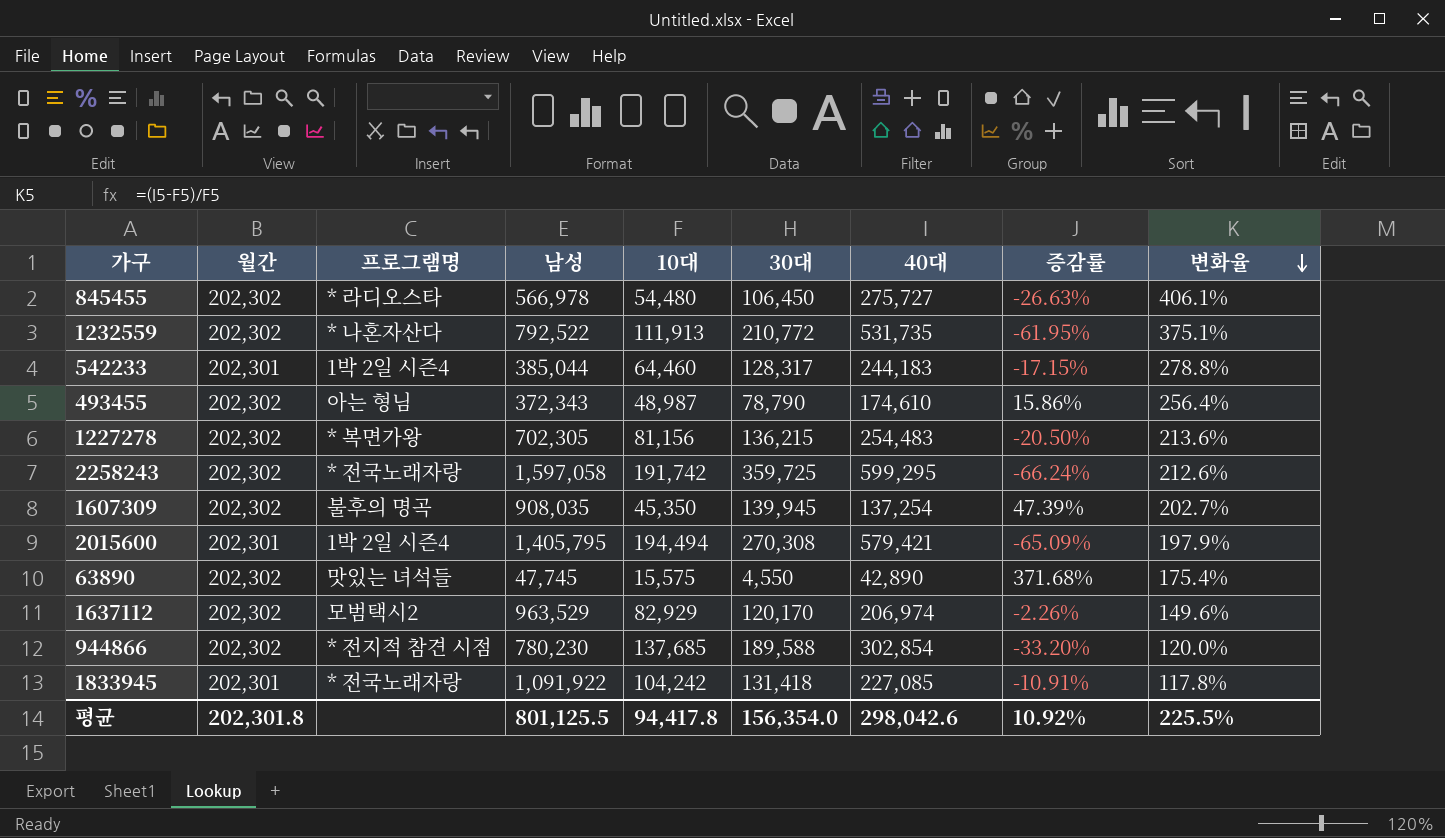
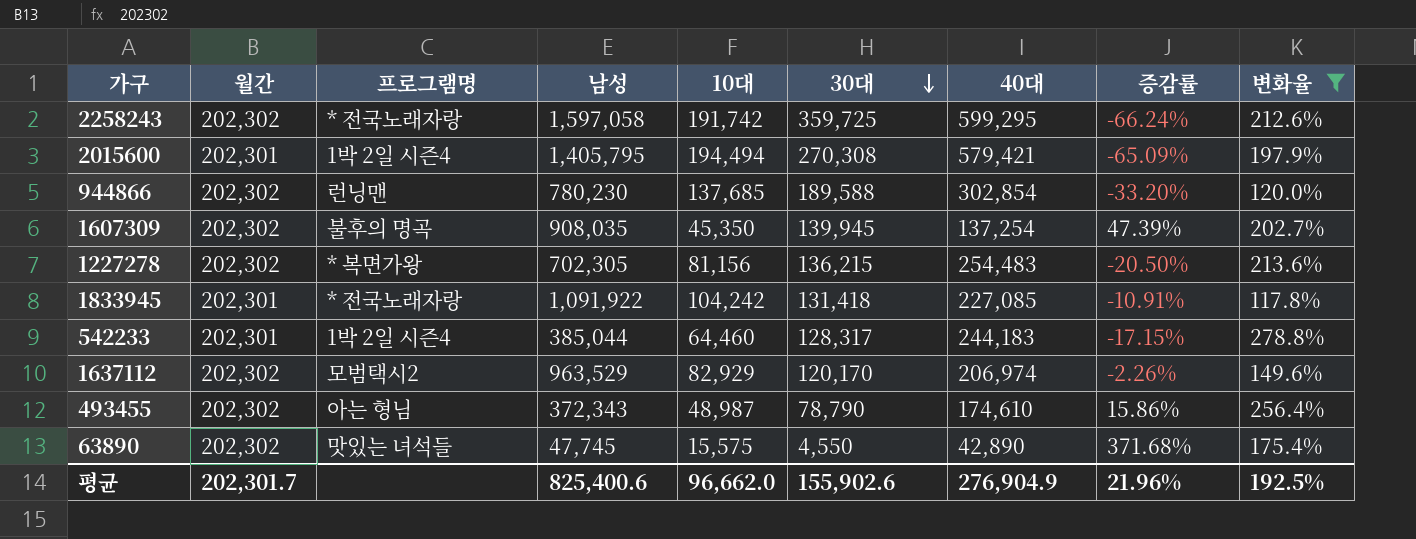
filter: none -> 변화율 <= 278.8%
row order: 변화율 descending -> 30대 descending
944866 | 프로그램명: * 전지적 참견 시점 -> 런닝맨
평균 | 월간: 202,301.8 -> 202,301.7
평균 | 남성: 801,125.5 -> 825,400.6
평균 | 10대: 94,417.8 -> 96,662.0
평균 | 30대: 156,354.0 -> 155,902.6
평균 | 40대: 298,042.6 -> 276,904.9
평균 | 증감률: 10.92% -> 21.96%
평균 | 변화율: 225.5% -> 192.5%

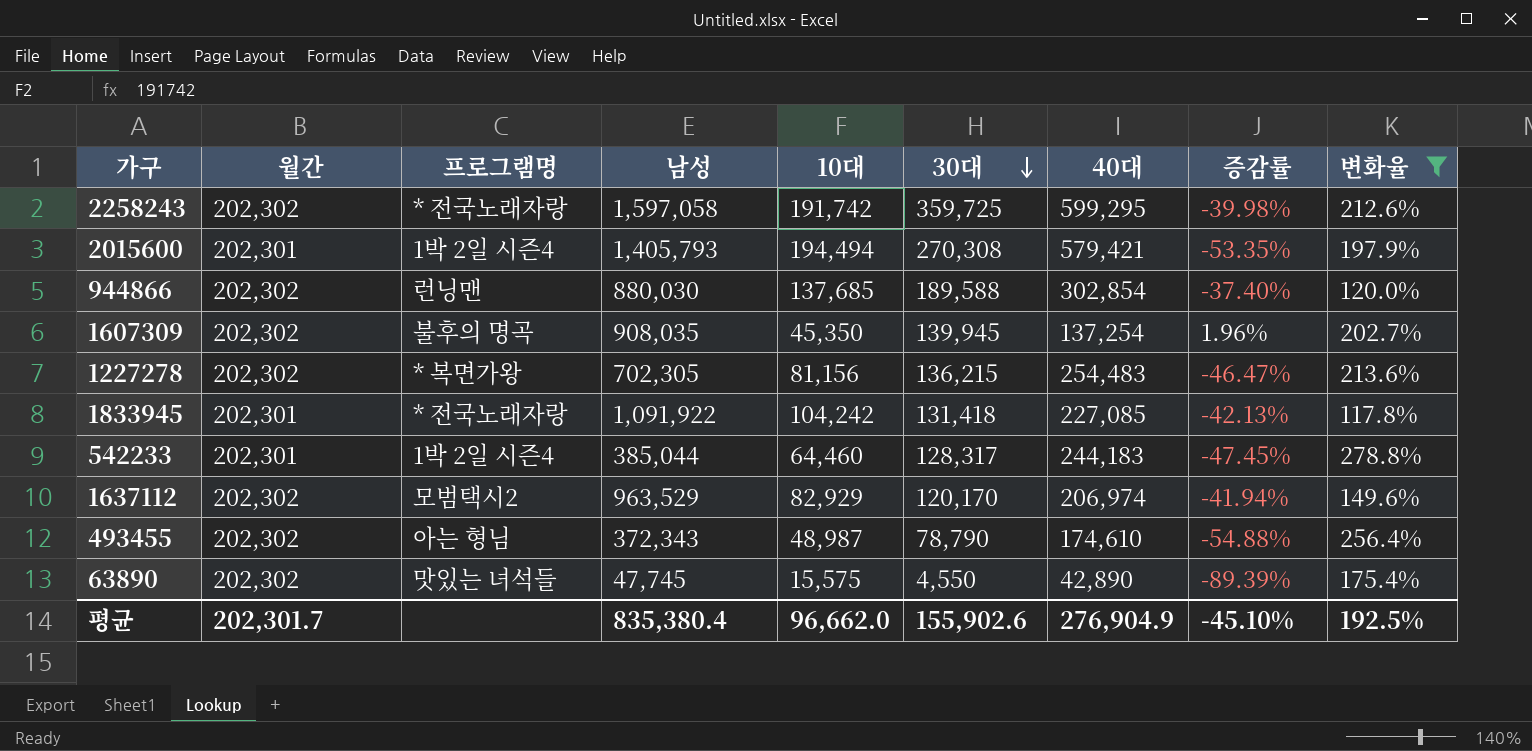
column 증감률 | formula: ([월간] - [40대]) / [40대] -> ([30대] - [40대]) / [40대]
2015600 | 남성: 1,405,795 -> 1,405,793
944866 | 남성: 780,230 -> 880,030
평균 | 남성: 825,400.6 -> 835,380.4
평균 | 증감률: 21.96% -> -45.10%

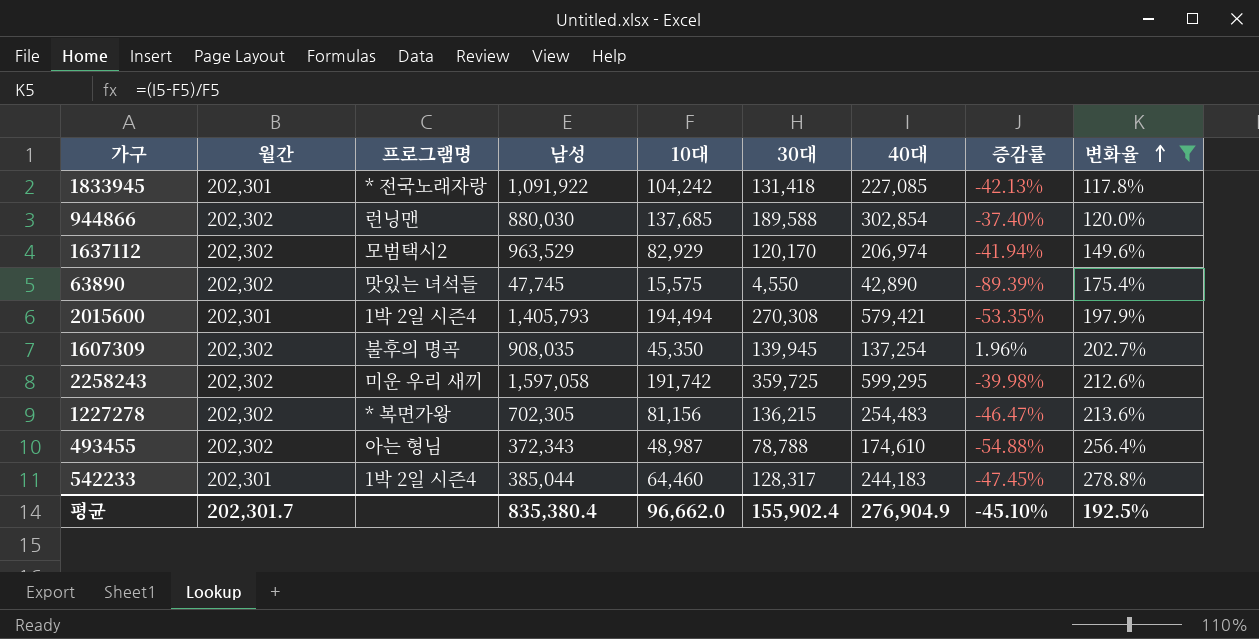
row order: 30대 descending -> 변화율 ascending
2258243 | 프로그램명: * 전국노래자랑 -> 미운 우리 새끼
493455 | 30대: 78,790 -> 78,788
평균 | 30대: 155,902.6 -> 155,902.4

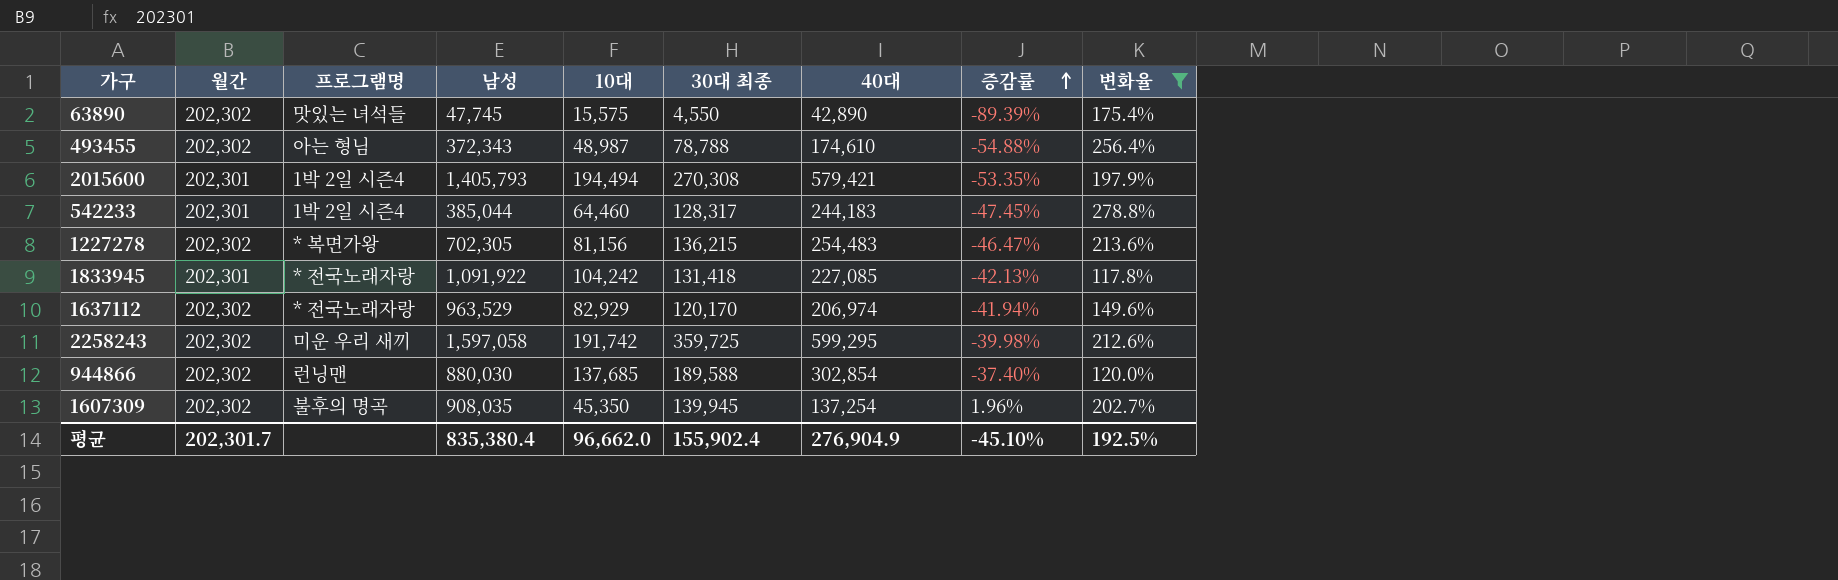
row order: 변화율 ascending -> 증감률 ascending
column name: 30대 -> 30대 최종
1637112 | 프로그램명: 모범택시2 -> * 전국노래자랑

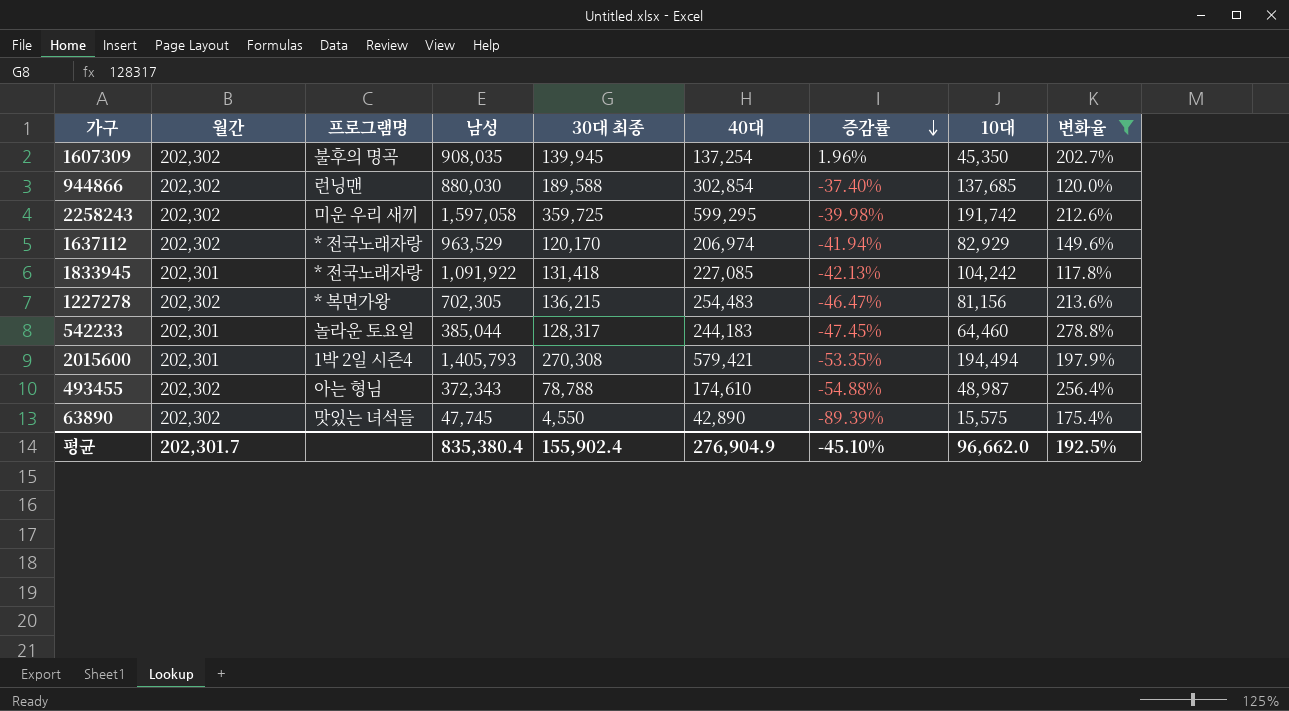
row order: 증감률 ascending -> 증감률 descending
column 10대 | position: 5 -> 8
542233 | 프로그램명: 1박 2일 시즌4 -> 놀라운 토요일

